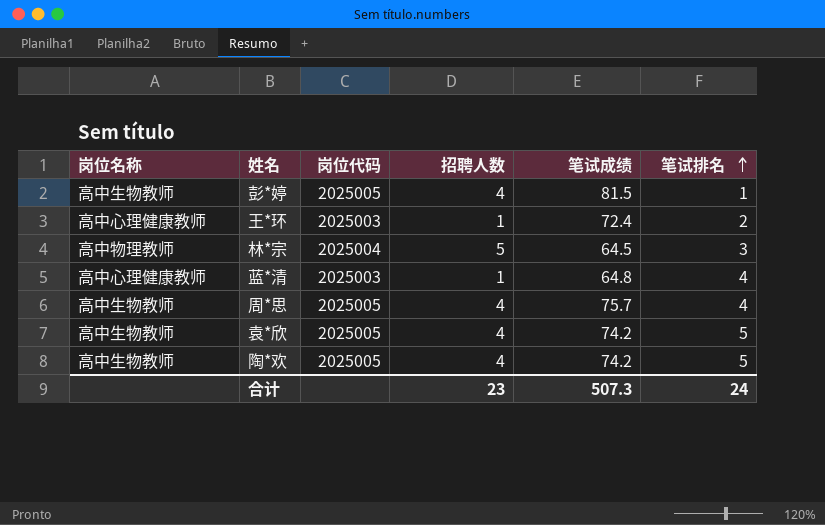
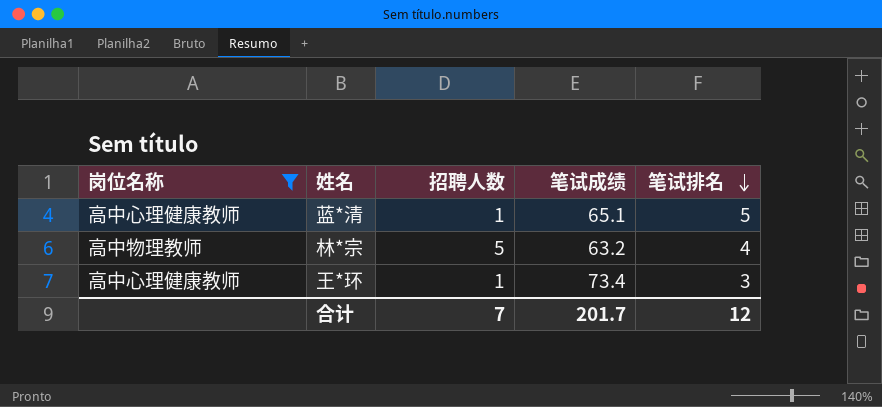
filter: none -> 岗位名称 != 高中生物教师
row order: 笔试排名 ascending -> 笔试排名 descending
column 岗位代码 | position: 3 -> none
蓝*清 | 笔试成绩: 64.8 -> 65.1
蓝*清 | 笔试排名: 4 -> 5
林*宗 | 笔试成绩: 64.5 -> 63.2
林*宗 | 笔试排名: 3 -> 4
王*环 | 笔试成绩: 72.4 -> 73.4
王*环 | 笔试排名: 2 -> 3
合计 | 招聘人数: 23 -> 7
合计 | 笔试成绩: 507.3 -> 201.7
合计 | 笔试排名: 24 -> 12

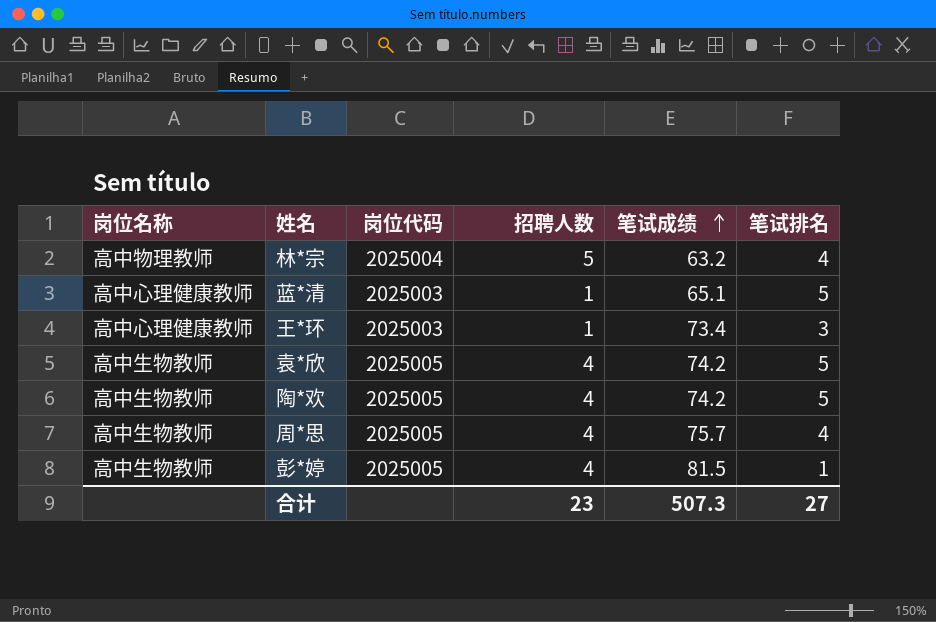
filter: 岗位名称 != 高中生物教师 -> none
row order: 笔试排名 descending -> 笔试成绩 ascending
column 岗位代码 | position: none -> 3
合计 | 招聘人数: 7 -> 23
合计 | 笔试成绩: 201.7 -> 507.3
合计 | 笔试排名: 12 -> 27

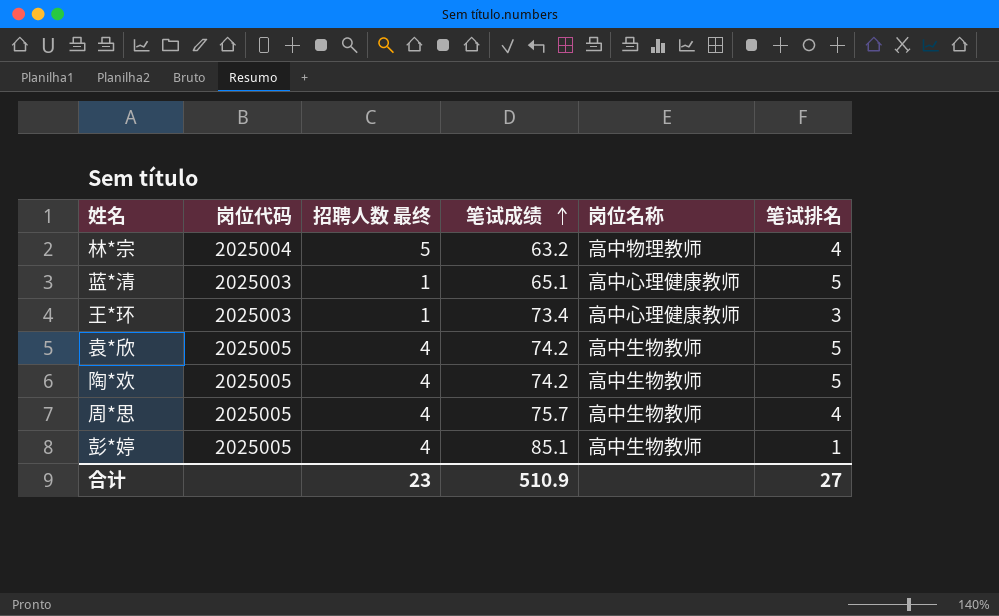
column name: 招聘人数 -> 招聘人数 最终
column 岗位名称 | position: 1 -> 5
彭*婷 | 笔试成绩: 81.5 -> 85.1
合计 | 笔试成绩: 507.3 -> 510.9

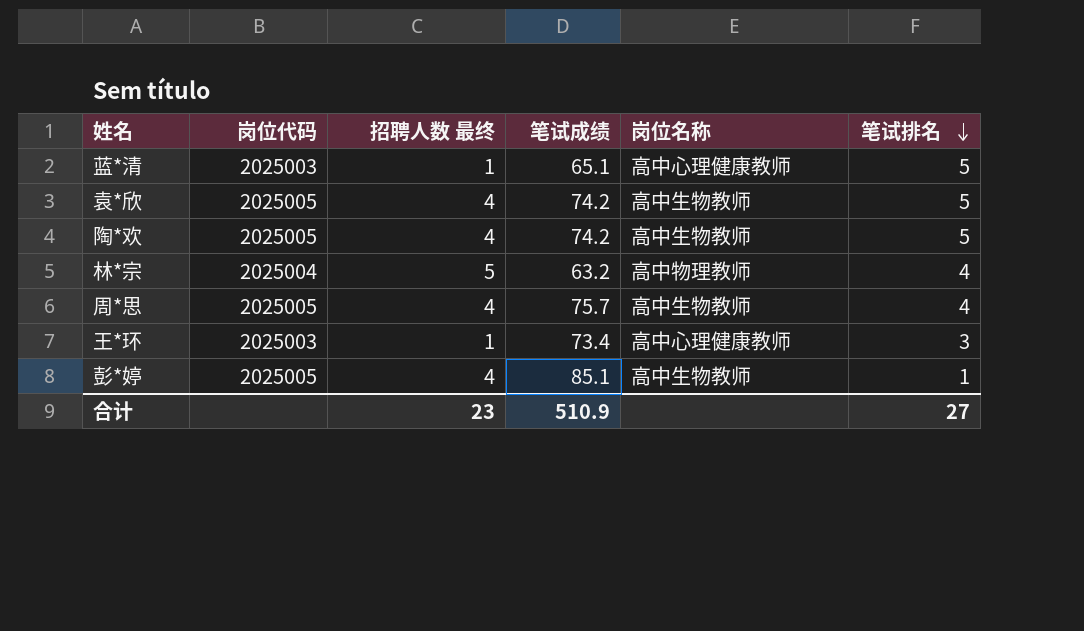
row order: 笔试成绩 ascending -> 笔试排名 descending

